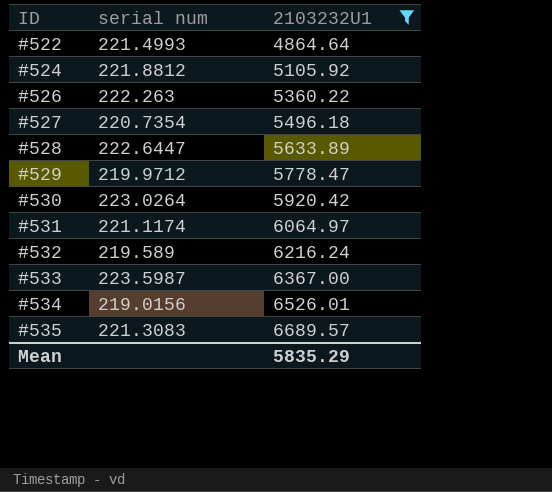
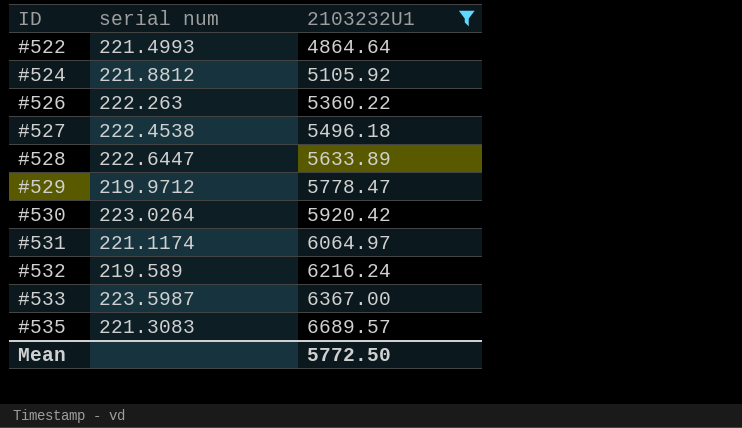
row #534: 219.0156 | 6526.01 -> none
#527 | serial num: 220.7354 -> 222.4538
Mean | 2103232U1: 5835.29 -> 5772.50

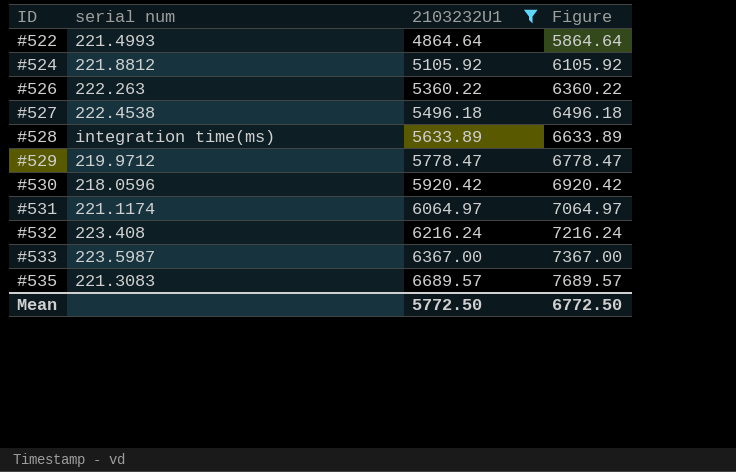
column Figure | formula: none -> [2103232U1] + 1000
#528 | serial num: 222.6447 -> integration time(ms)
#530 | serial num: 223.0264 -> 218.0596
#532 | serial num: 219.589 -> 223.408

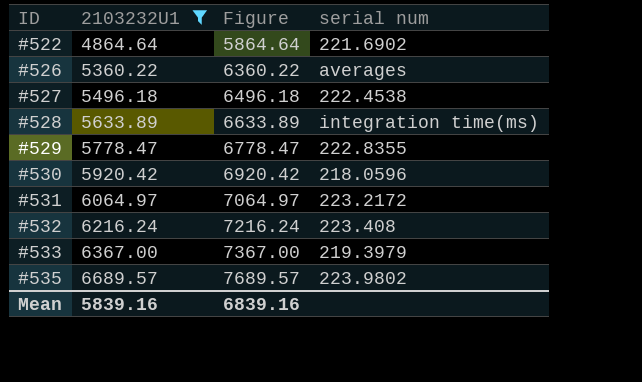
column serial num | position: 2 -> 4
row #524: 221.8812 | 5105.92 | 6105.92 -> none
#522 | serial num: 221.4993 -> 221.6902
#526 | serial num: 222.263 -> averages
#529 | serial num: 219.9712 -> 222.8355
#531 | serial num: 221.1174 -> 223.2172
#533 | serial num: 223.5987 -> 219.3979
#535 | serial num: 221.3083 -> 223.9802
Mean | 2103232U1: 5772.50 -> 5839.16
Mean | Figure: 6772.50 -> 6839.16

